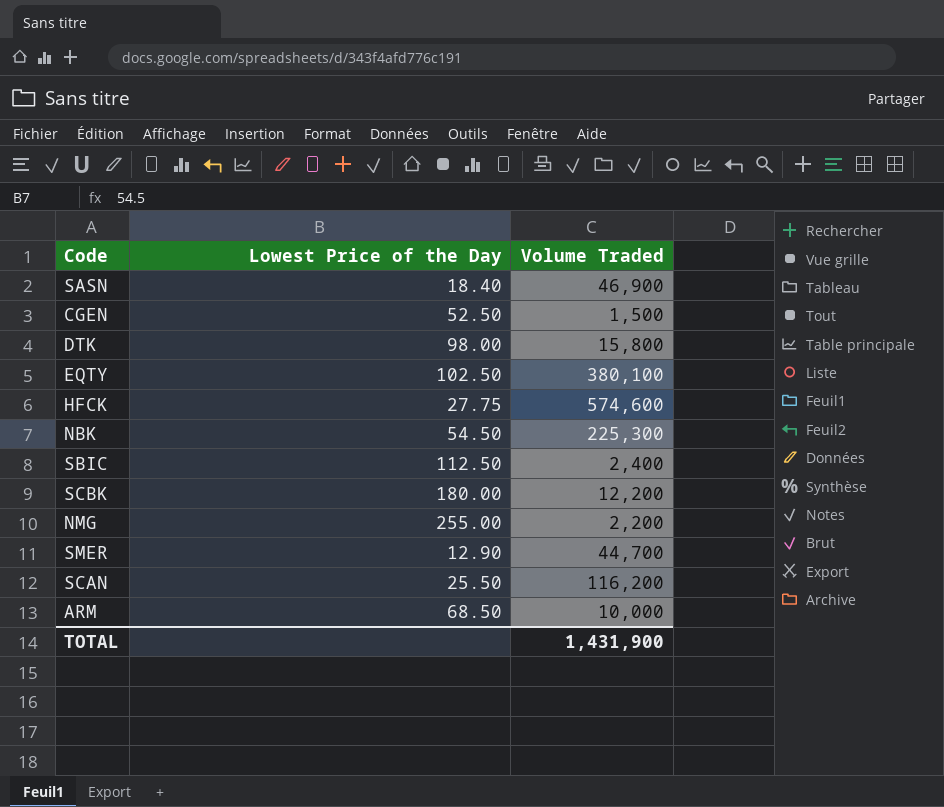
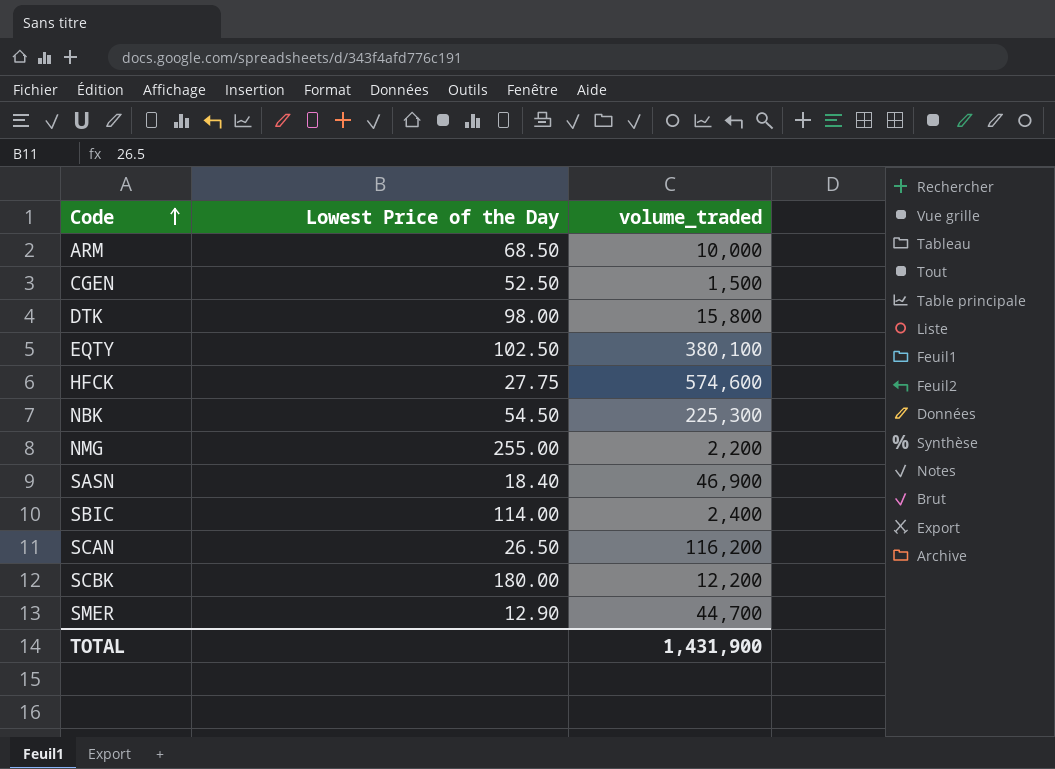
row order: none -> Code ascending
column name: Volume Traded -> volume_traded
SBIC | Lowest Price of the Day: 112.50 -> 114.00
SCAN | Lowest Price of the Day: 25.50 -> 26.50

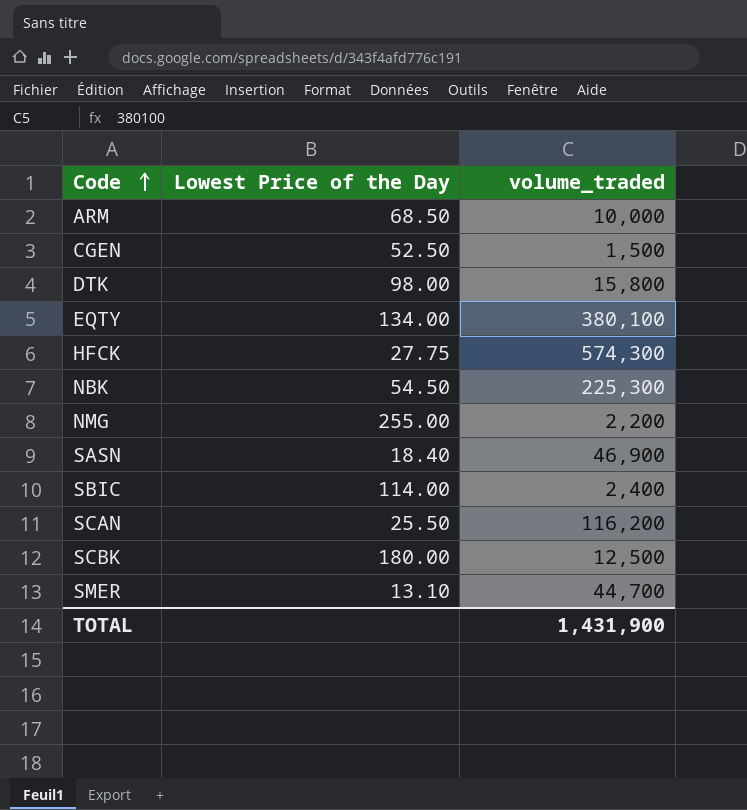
EQTY | Lowest Price of the Day: 102.50 -> 134.00
HFCK | volume_traded: 574,600 -> 574,300
SCAN | Lowest Price of the Day: 26.50 -> 25.50
SCBK | volume_traded: 12,200 -> 12,500
SMER | Lowest Price of the Day: 12.90 -> 13.10

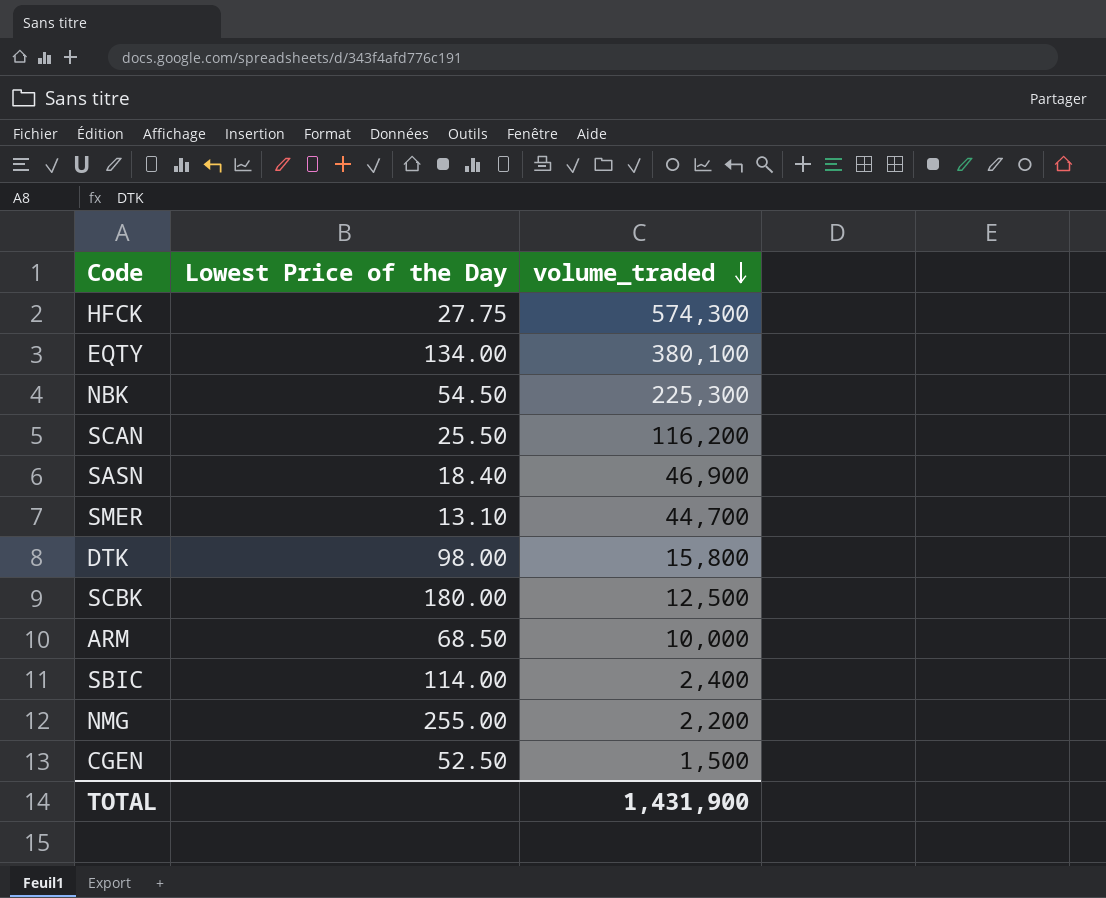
row order: Code ascending -> volume_traded descending

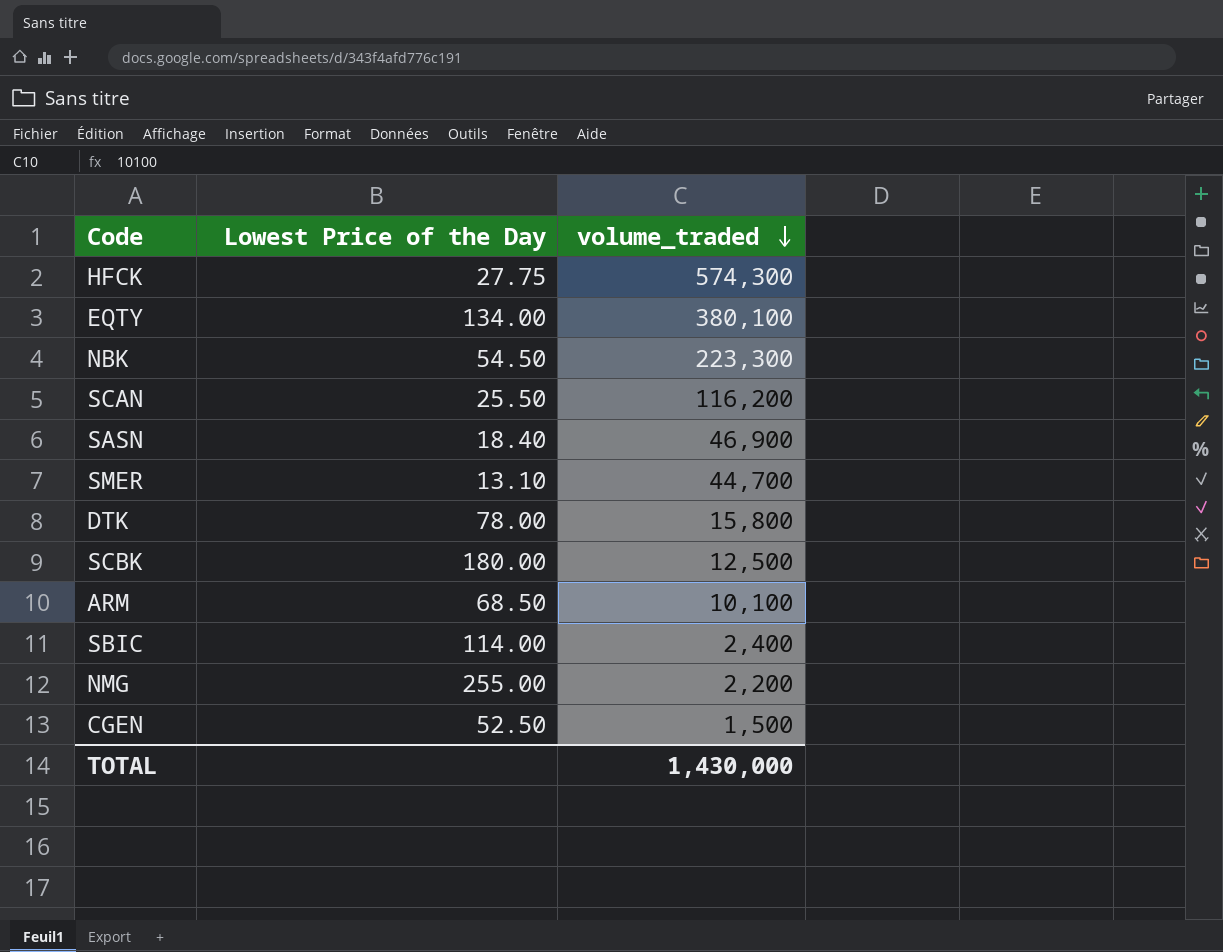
NBK | volume_traded: 225,300 -> 223,300
DTK | Lowest Price of the Day: 98.00 -> 78.00
ARM | volume_traded: 10,000 -> 10,100
TOTAL | volume_traded: 1,431,900 -> 1,430,000

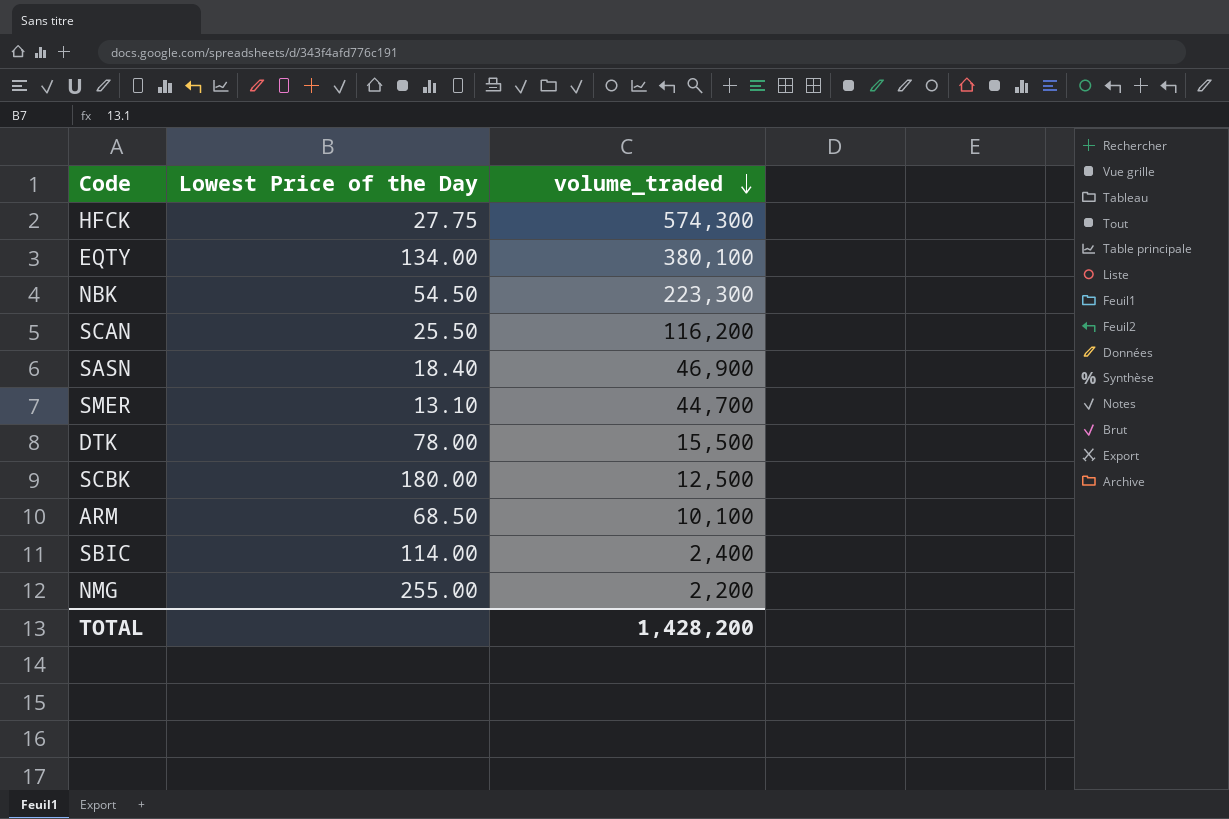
row CGEN: 52.50 | 1,500 -> none
DTK | volume_traded: 15,800 -> 15,500
TOTAL | volume_traded: 1,430,000 -> 1,428,200

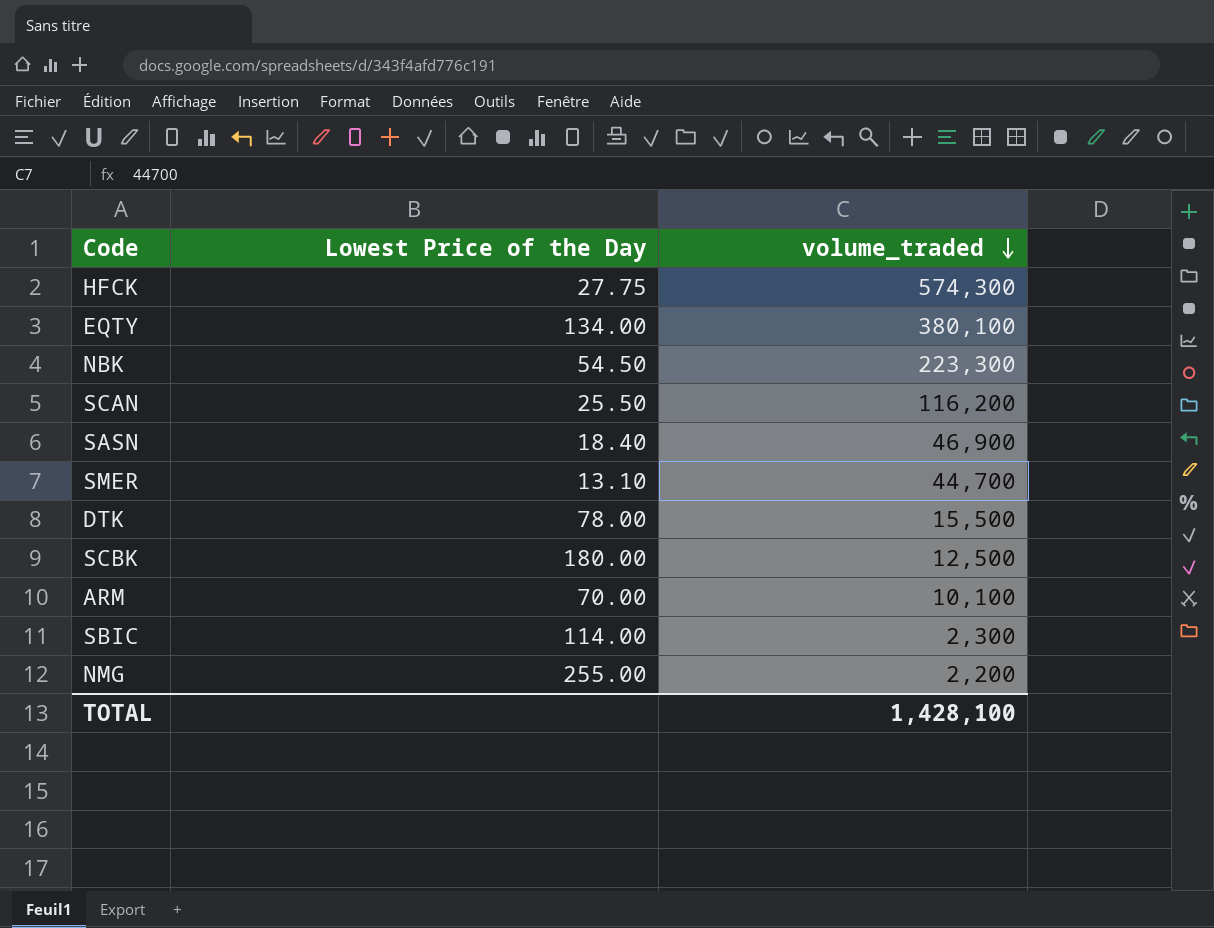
ARM | Lowest Price of the Day: 68.50 -> 70.00
SBIC | volume_traded: 2,400 -> 2,300
TOTAL | volume_traded: 1,428,200 -> 1,428,100

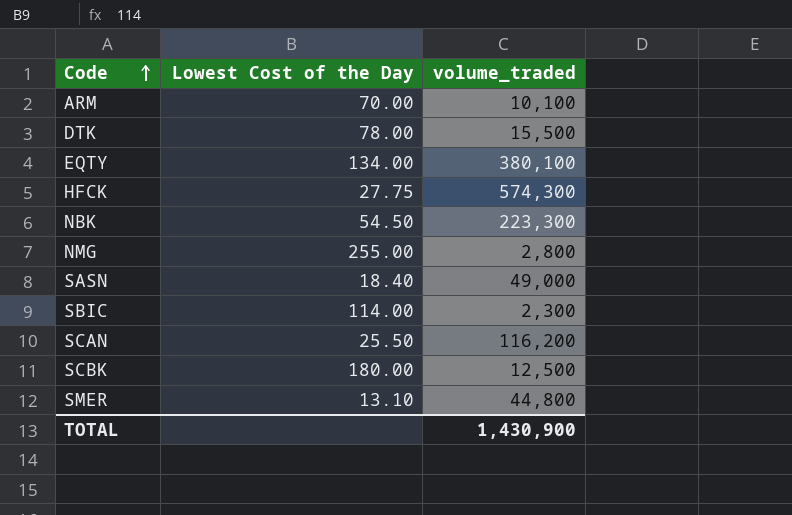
row order: volume_traded descending -> Code ascending
column name: Lowest Price of the Day -> Lowest Cost of the Day
NMG | volume_traded: 2,200 -> 2,800
SASN | volume_traded: 46,900 -> 49,000
SMER | volume_traded: 44,700 -> 44,800
TOTAL | volume_traded: 1,428,100 -> 1,430,900

